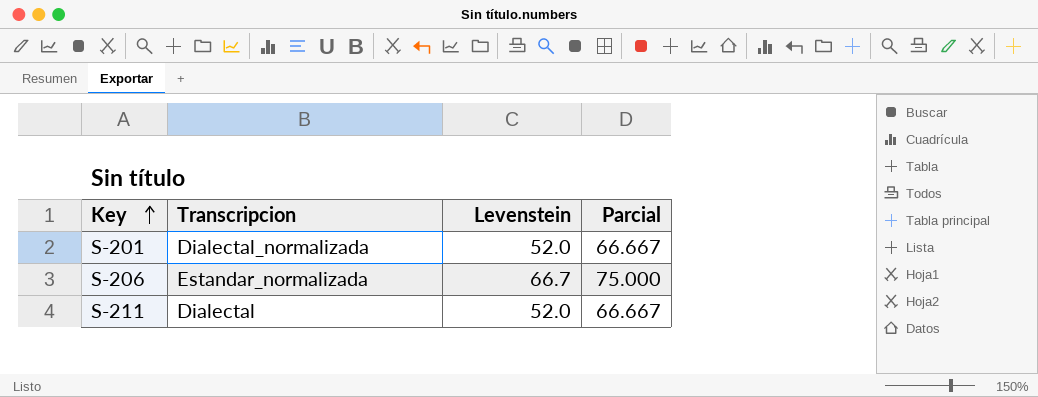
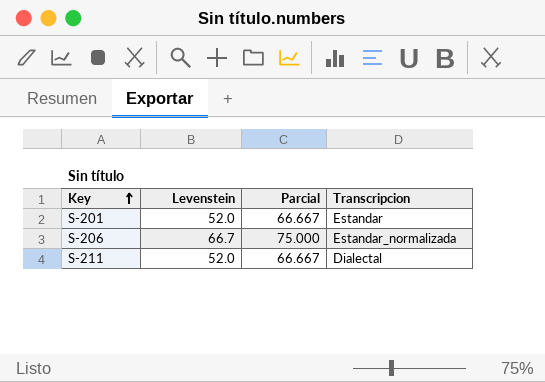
column Transcripcion | position: 2 -> 4
S-201 | Transcripcion: Dialectal_normalizada -> Estandar

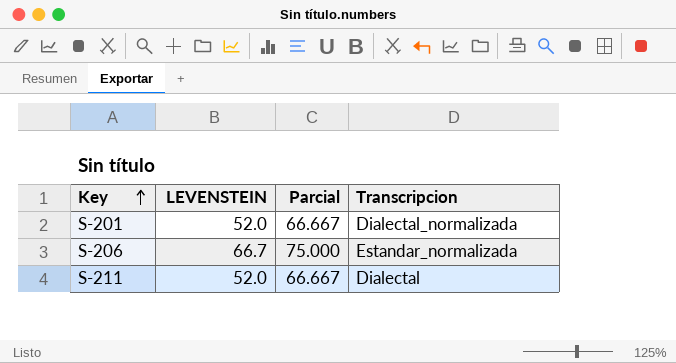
column name: Levenstein -> LEVENSTEIN
S-201 | Transcripcion: Estandar -> Dialectal_normalizada

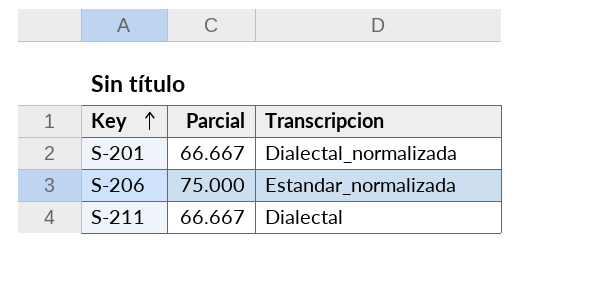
column LEVENSTEIN | position: 2 -> none

